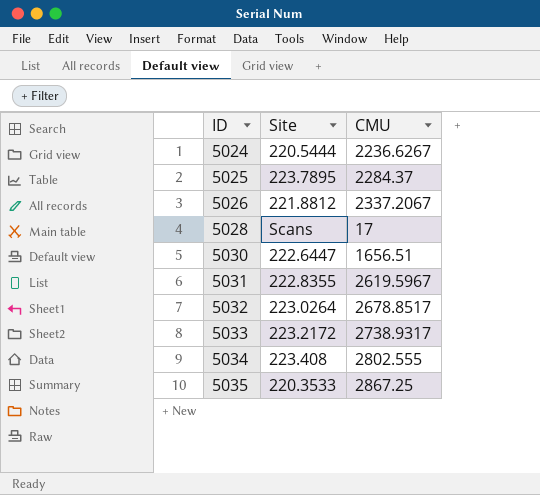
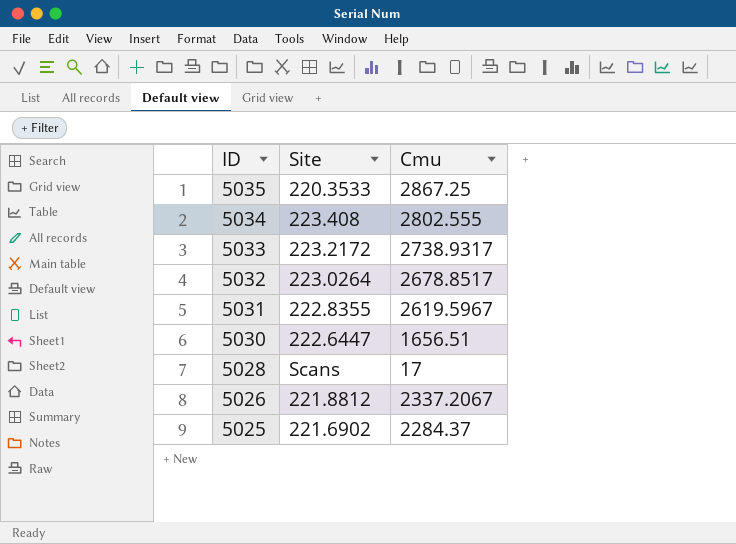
row order: ID ascending -> ID descending
column name: CMU -> Cmu
row 5024: 220.5444 | 2236.6267 -> none
5025 | Site: 223.7895 -> 221.6902

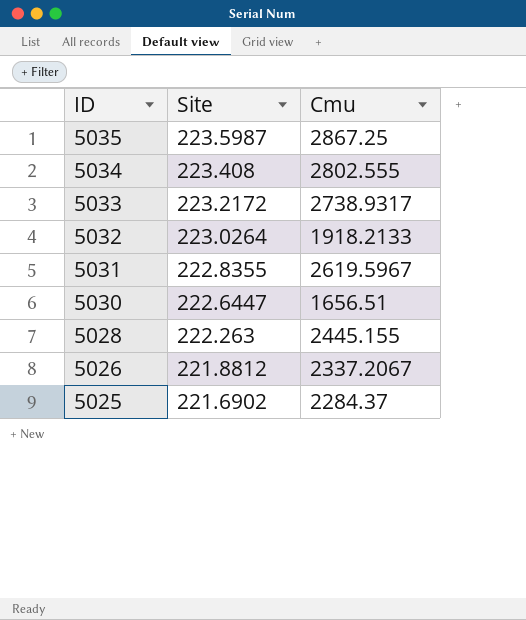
5035 | Site: 220.3533 -> 223.5987
5032 | Cmu: 2678.8517 -> 1918.2133
5028 | Site: Scans -> 222.263
5028 | Cmu: 17 -> 2445.155

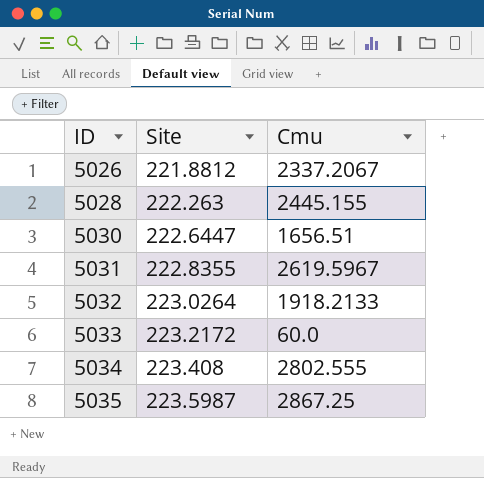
row order: ID descending -> ID ascending
row 5025: 221.6902 | 2284.37 -> none
5033 | Cmu: 2738.9317 -> 60.0

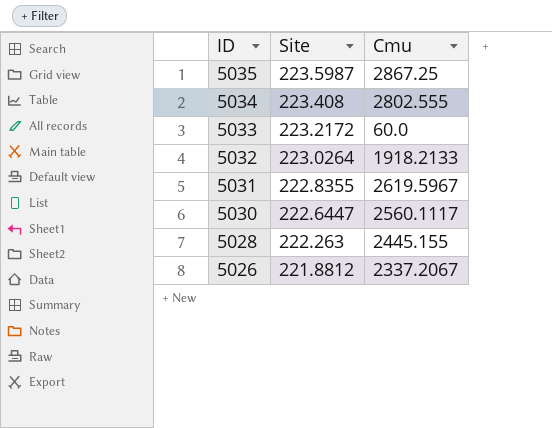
row order: ID ascending -> ID descending
5030 | Cmu: 1656.51 -> 2560.1117

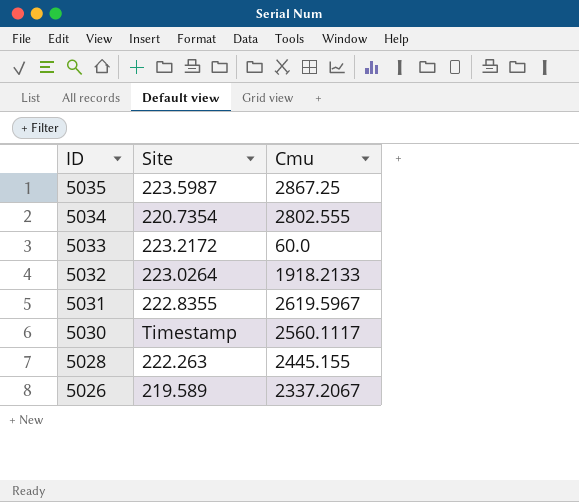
5034 | Site: 223.408 -> 220.7354
5030 | Site: 222.6447 -> Timestamp
5026 | Site: 221.8812 -> 219.589

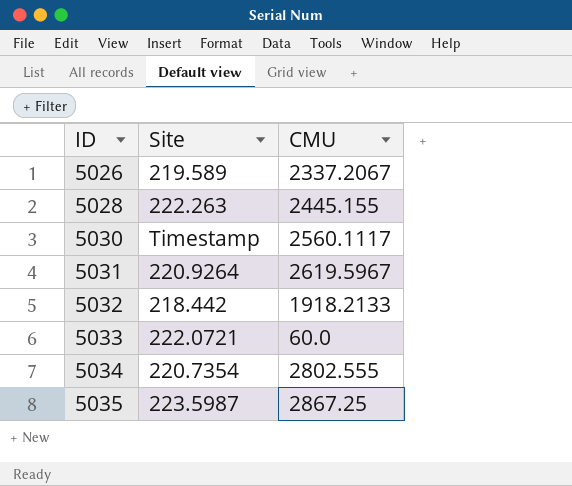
row order: ID descending -> ID ascending
column name: Cmu -> CMU
5031 | Site: 222.8355 -> 220.9264
5032 | Site: 223.0264 -> 218.442
5033 | Site: 223.2172 -> 222.0721

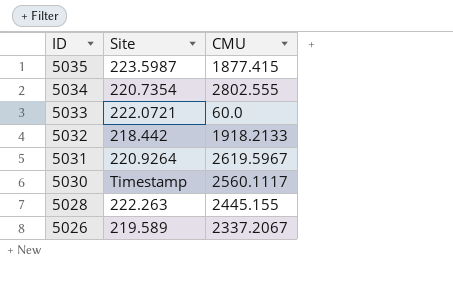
row order: ID ascending -> ID descending
5035 | CMU: 2867.25 -> 1877.415

